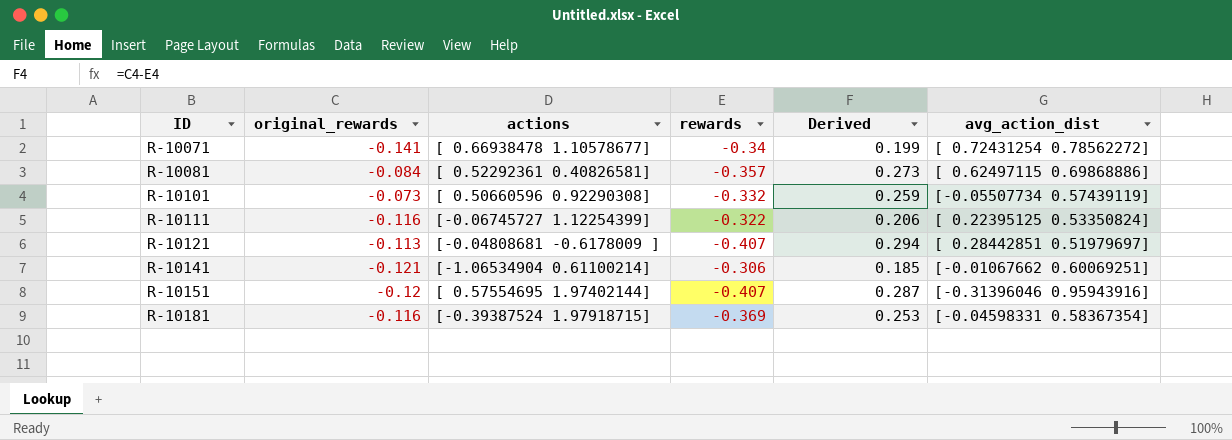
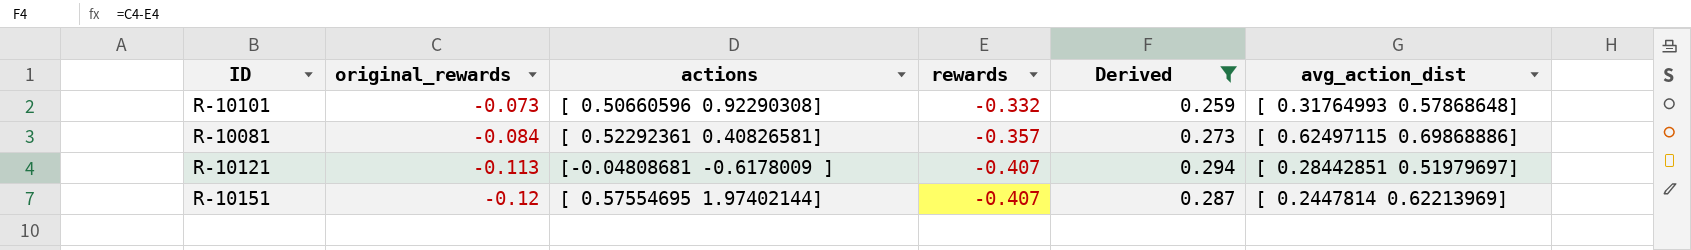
filter: none -> Derived >= 0.259
row order: ID ascending -> original_rewards descending
R-10101 | avg_action_dist: [-0.05507734 0.57439119] -> [ 0.31764993 0.57868648]
R-10151 | avg_action_dist: [-0.31396046 0.95943916] -> [ 0.2447814 0.62213969]

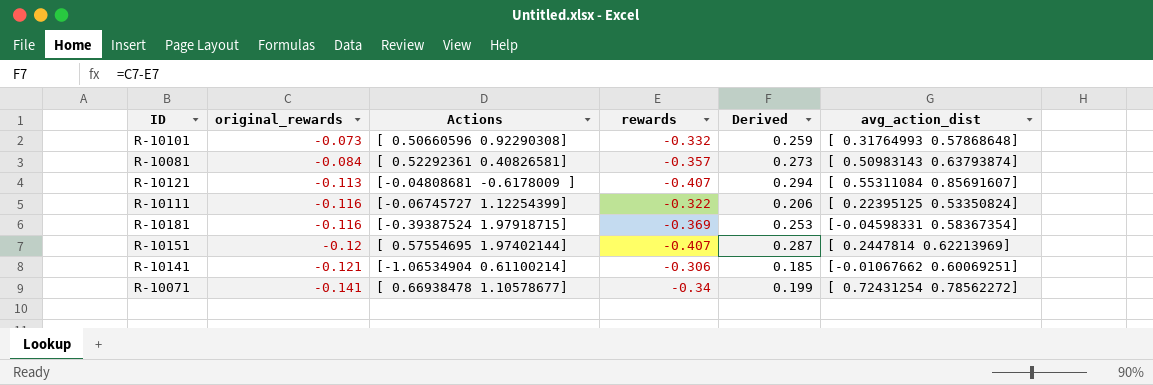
filter: Derived >= 0.259 -> none
column name: actions -> Actions
R-10081 | avg_action_dist: [ 0.62497115 0.69868886] -> [ 0.50983143 0.63793874]
R-10121 | avg_action_dist: [ 0.28442851 0.51979697] -> [ 0.55311084 0.85691607]

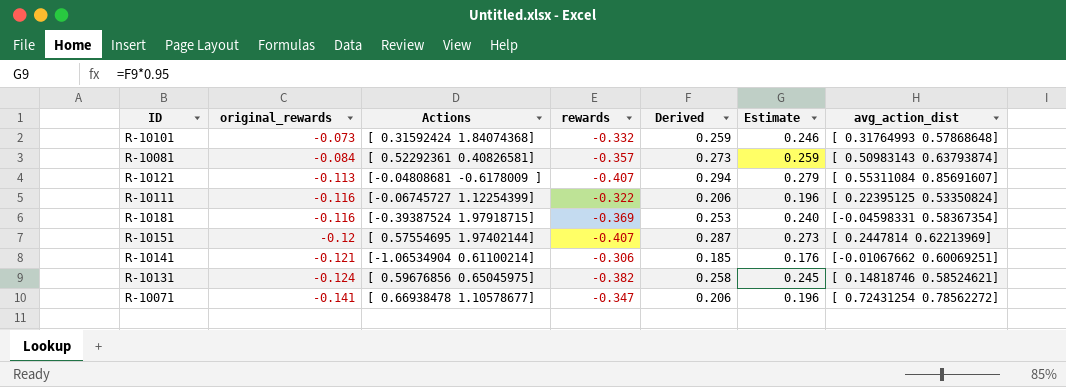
column Estimate | formula: none -> [Derived] * 0.95
R-10101 | Actions: [ 0.50660596 0.92290308] -> [ 0.31592424 1.84074368]
row R-10131: none -> -0.124 | [ 0.59676856 0.65045975] | -0.382 | 0.258 | 0.245 | [ 0.14818746 0.58524621]
R-10071 | rewards: -0.34 -> -0.347
R-10071 | Derived: 0.199 -> 0.206

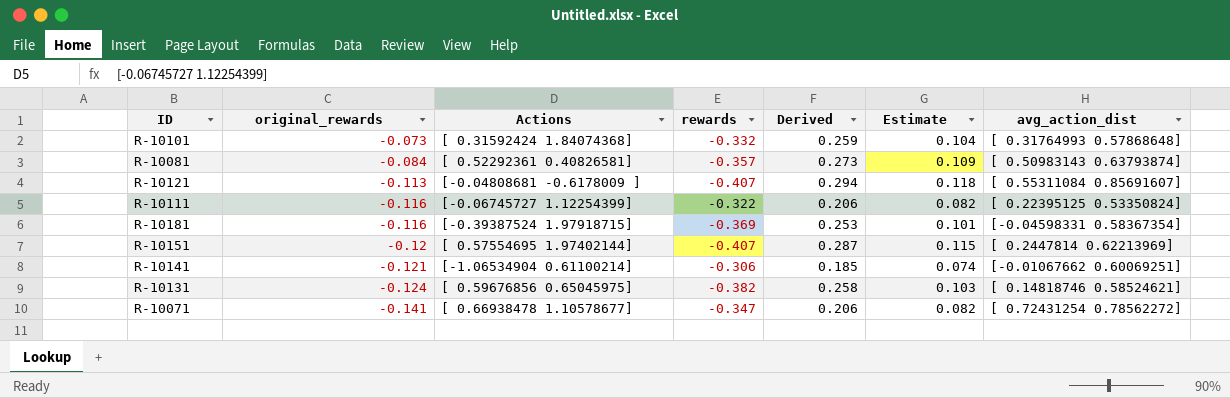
column Estimate | formula: [Derived] * 0.95 -> [Derived] * 0.4

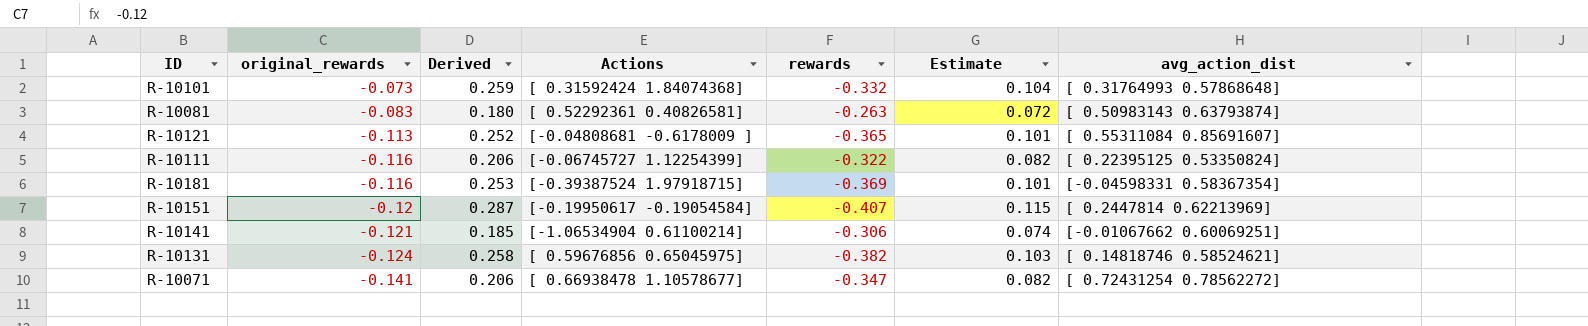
column Derived | position: 5 -> 3
R-10081 | original_rewards: -0.084 -> -0.083
R-10081 | Derived: 0.273 -> 0.180
R-10081 | rewards: -0.357 -> -0.263
R-10081 | Estimate: 0.109 -> 0.072
R-10121 | Derived: 0.294 -> 0.252
R-10121 | rewards: -0.407 -> -0.365
R-10121 | Estimate: 0.118 -> 0.101
R-10151 | Actions: [ 0.57554695 1.97402144] -> [-0.19950617 -0.19054584]

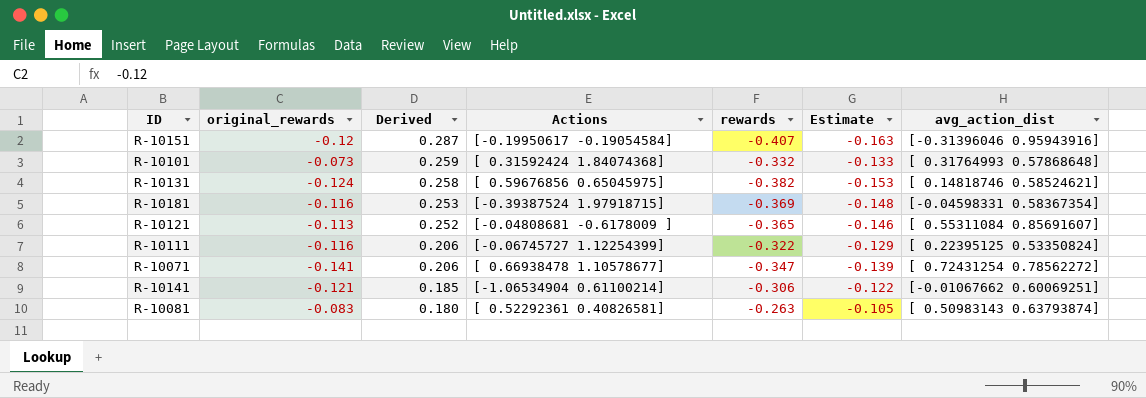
row order: original_rewards descending -> Derived descending
column Estimate | formula: [Derived] * 0.4 -> [rewards] * 0.4
R-10151 | avg_action_dist: [ 0.2447814 0.62213969] -> [-0.31396046 0.95943916]

